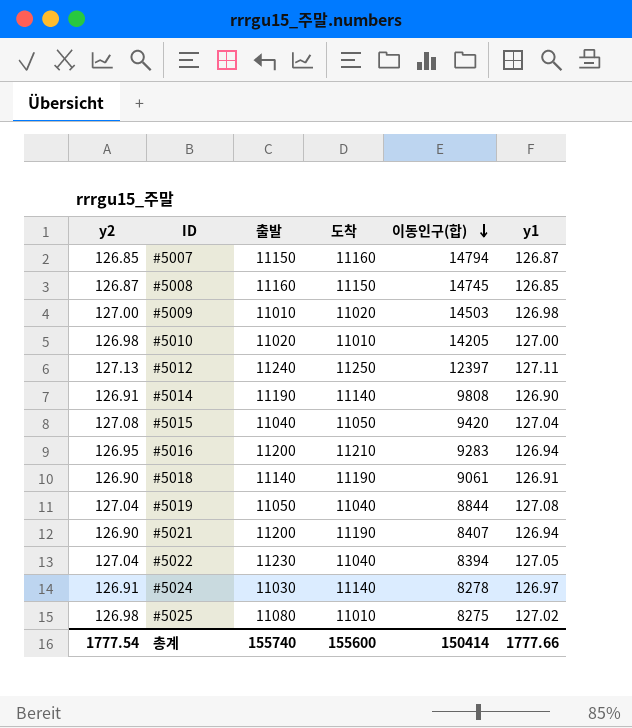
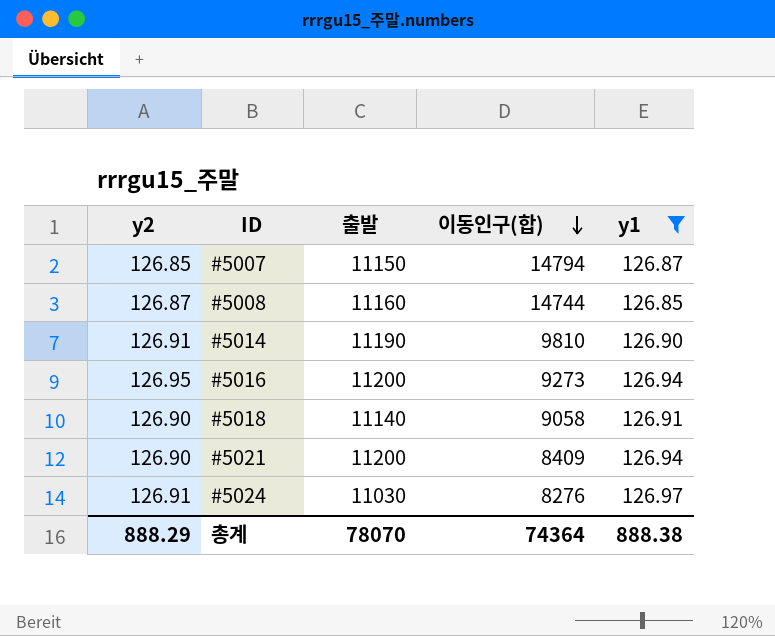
filter: none -> y1 <= 126.97
column 도착 | position: 4 -> none
#5008 | 이동인구(합): 14745 -> 14744
#5014 | 이동인구(합): 9808 -> 9810
#5016 | 이동인구(합): 9283 -> 9273
#5018 | 이동인구(합): 9061 -> 9058
#5021 | 이동인구(합): 8407 -> 8409
#5024 | 이동인구(합): 8278 -> 8276
총계 | y2: 1777.54 -> 888.29
총계 | 출발: 155740 -> 78070
총계 | 이동인구(합): 150414 -> 74364
총계 | y1: 1777.66 -> 888.38

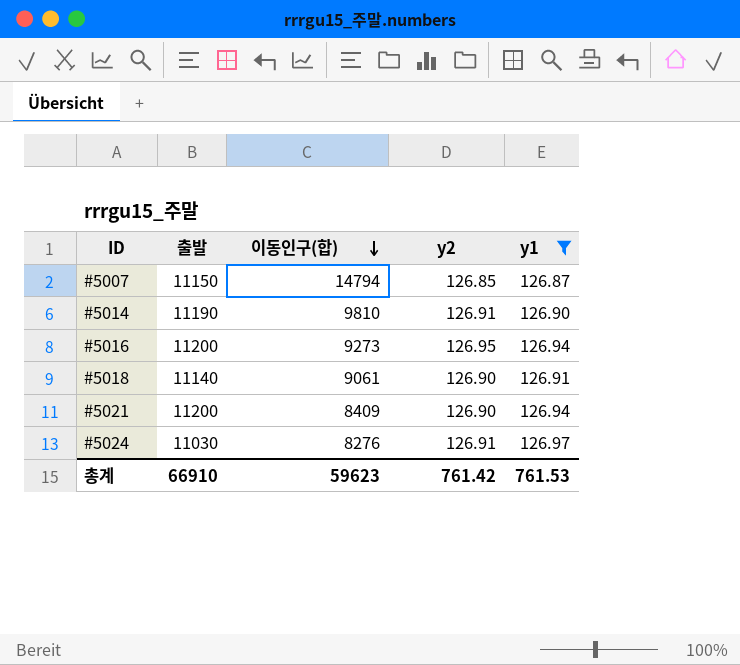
column y2 | position: 1 -> 4
row #5008: 126.87 | 11160 | 14744 | 126.85 -> none
#5018 | 이동인구(합): 9058 -> 9061
총계 | 출발: 78070 -> 66910
총계 | 이동인구(합): 74364 -> 59623
총계 | y2: 888.29 -> 761.42
총계 | y1: 888.38 -> 761.53

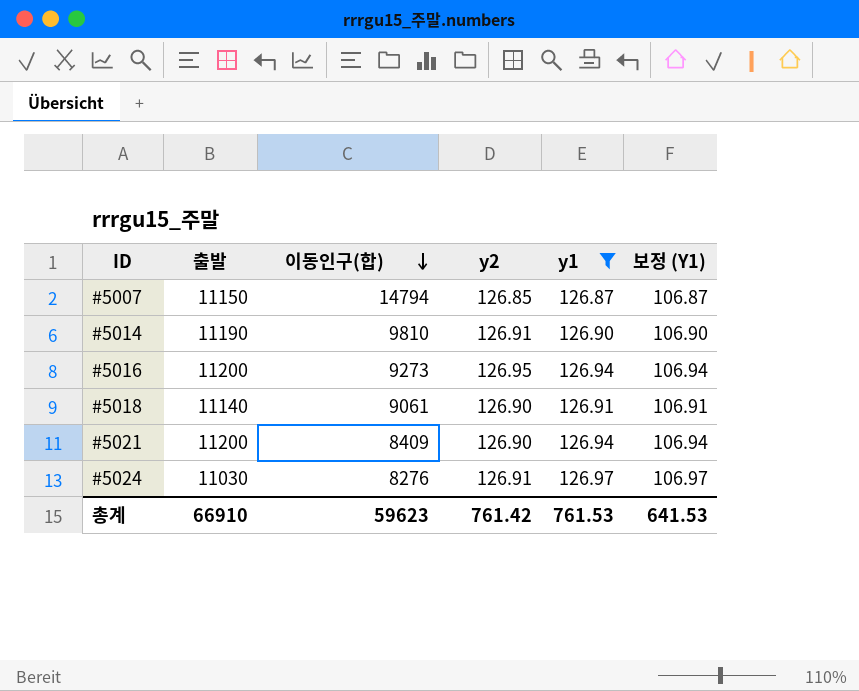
column 보정 (Y1) | formula: none -> [y1] - 20

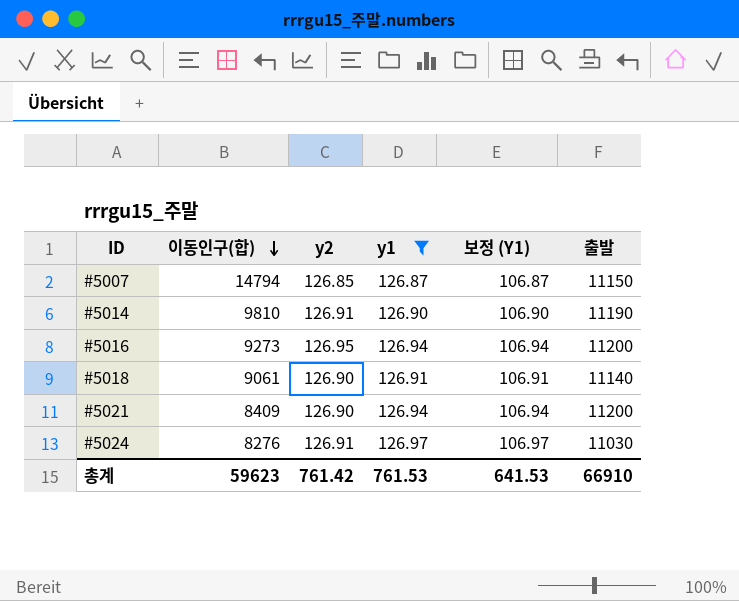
column 출발 | position: 2 -> 6

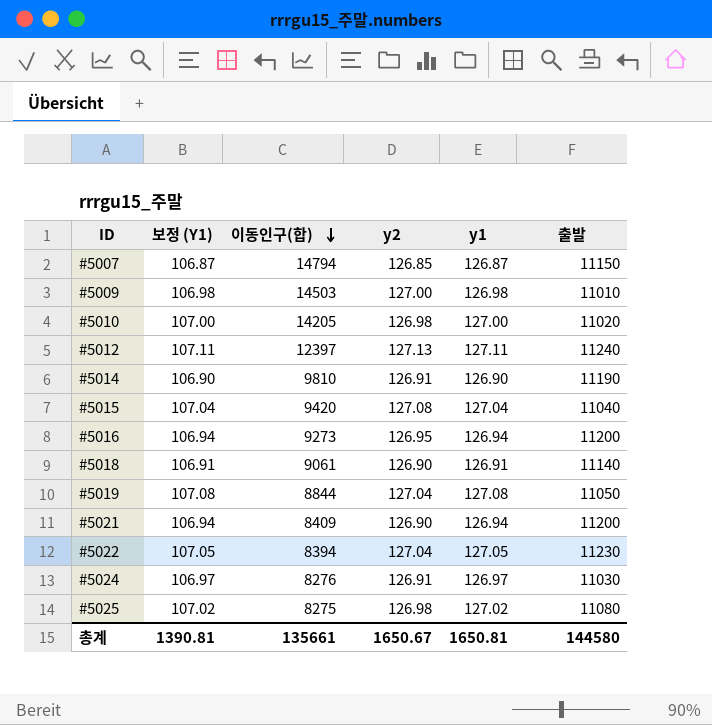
filter: y1 <= 126.97 -> none
column 보정 (Y1) | position: 5 -> 2
총계 | 보정 (Y1): 641.53 -> 1390.81
총계 | 이동인구(합): 59623 -> 135661
총계 | y2: 761.42 -> 1650.67
총계 | y1: 761.53 -> 1650.81
총계 | 출발: 66910 -> 144580

